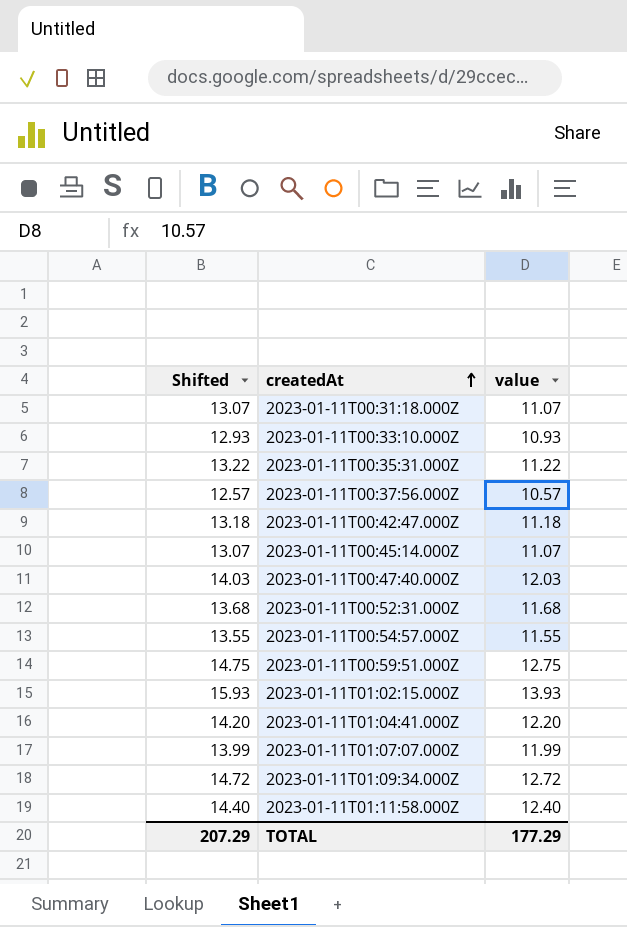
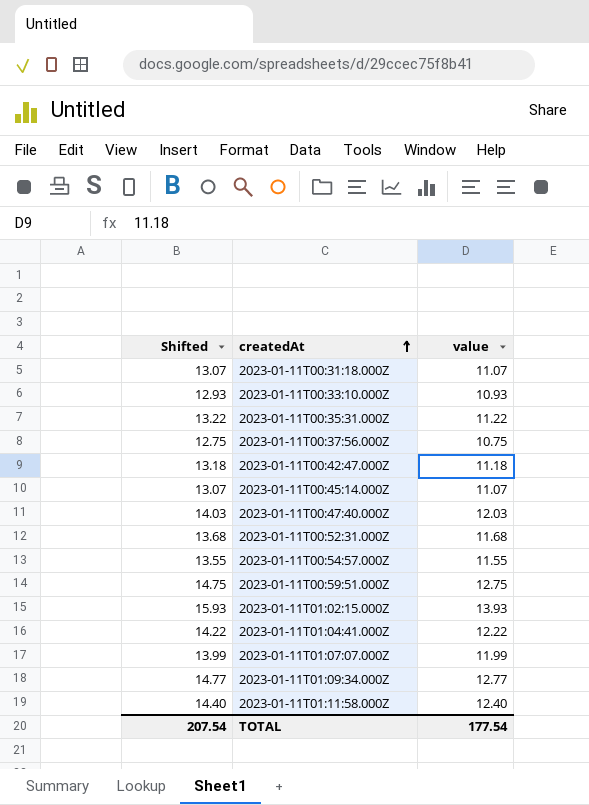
2023-01-11T00:37:56.000Z | Shifted: 12.57 -> 12.75
2023-01-11T00:37:56.000Z | value: 10.57 -> 10.75
2023-01-11T01:04:41.000Z | Shifted: 14.20 -> 14.22
2023-01-11T01:04:41.000Z | value: 12.20 -> 12.22
2023-01-11T01:09:34.000Z | Shifted: 14.72 -> 14.77
2023-01-11T01:09:34.000Z | value: 12.72 -> 12.77
TOTAL | Shifted: 207.29 -> 207.54
TOTAL | value: 177.29 -> 177.54

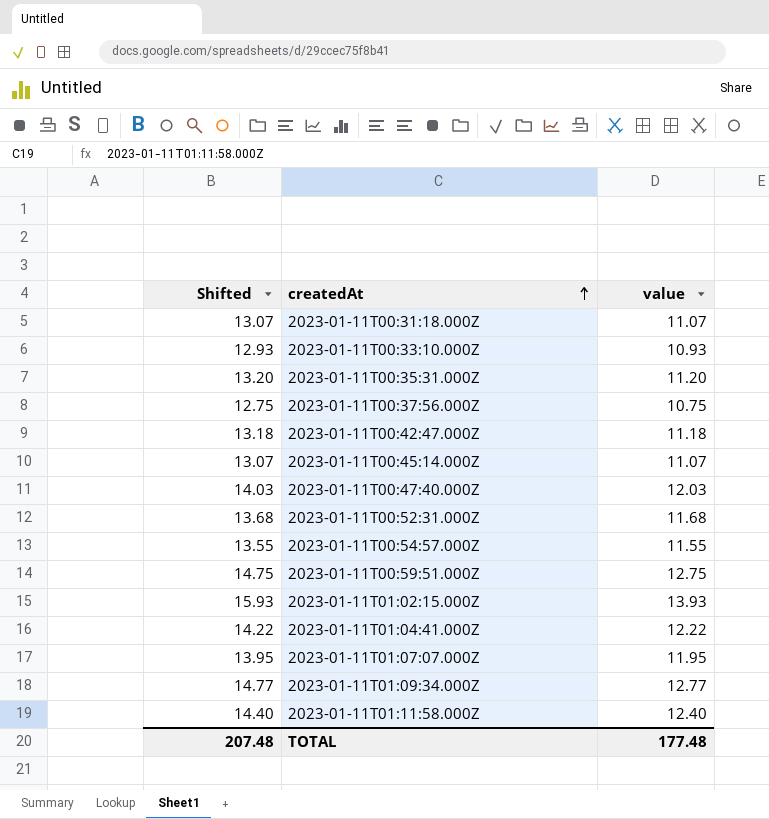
2023-01-11T00:35:31.000Z | Shifted: 13.22 -> 13.20
2023-01-11T00:35:31.000Z | value: 11.22 -> 11.20
2023-01-11T01:07:07.000Z | Shifted: 13.99 -> 13.95
2023-01-11T01:07:07.000Z | value: 11.99 -> 11.95
TOTAL | Shifted: 207.54 -> 207.48
TOTAL | value: 177.54 -> 177.48

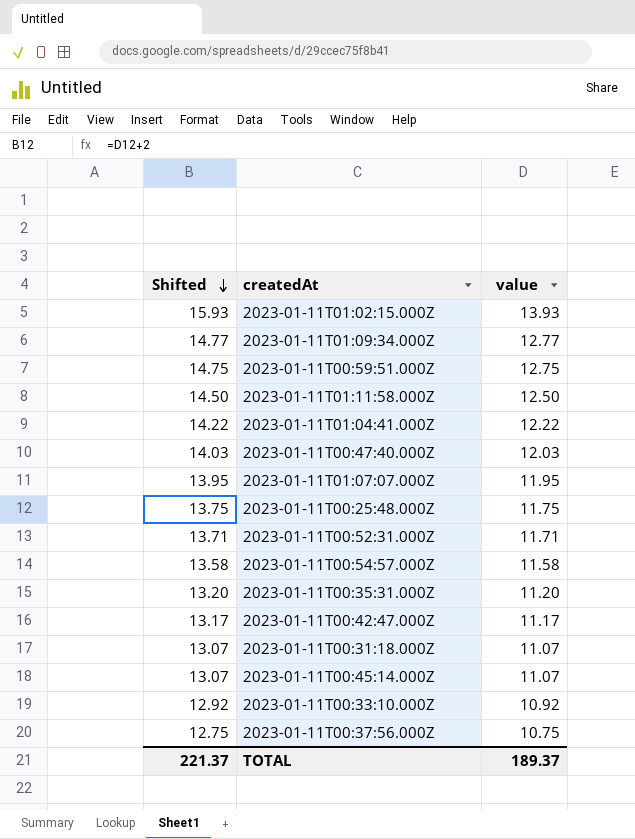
row order: createdAt ascending -> Shifted descending
2023-01-11T01:11:58.000Z | Shifted: 14.40 -> 14.50
2023-01-11T01:11:58.000Z | value: 12.40 -> 12.50
row 2023-01-11T00:25:48.000Z: none -> 13.75 | 11.75
2023-01-11T00:52:31.000Z | Shifted: 13.68 -> 13.71
2023-01-11T00:52:31.000Z | value: 11.68 -> 11.71
2023-01-11T00:54:57.000Z | Shifted: 13.55 -> 13.58
2023-01-11T00:54:57.000Z | value: 11.55 -> 11.58
2023-01-11T00:42:47.000Z | Shifted: 13.18 -> 13.17
2023-01-11T00:42:47.000Z | value: 11.18 -> 11.17
2023-01-11T00:33:10.000Z | Shifted: 12.93 -> 12.92
2023-01-11T00:33:10.000Z | value: 10.93 -> 10.92
TOTAL | Shifted: 207.48 -> 221.37
TOTAL | value: 177.48 -> 189.37

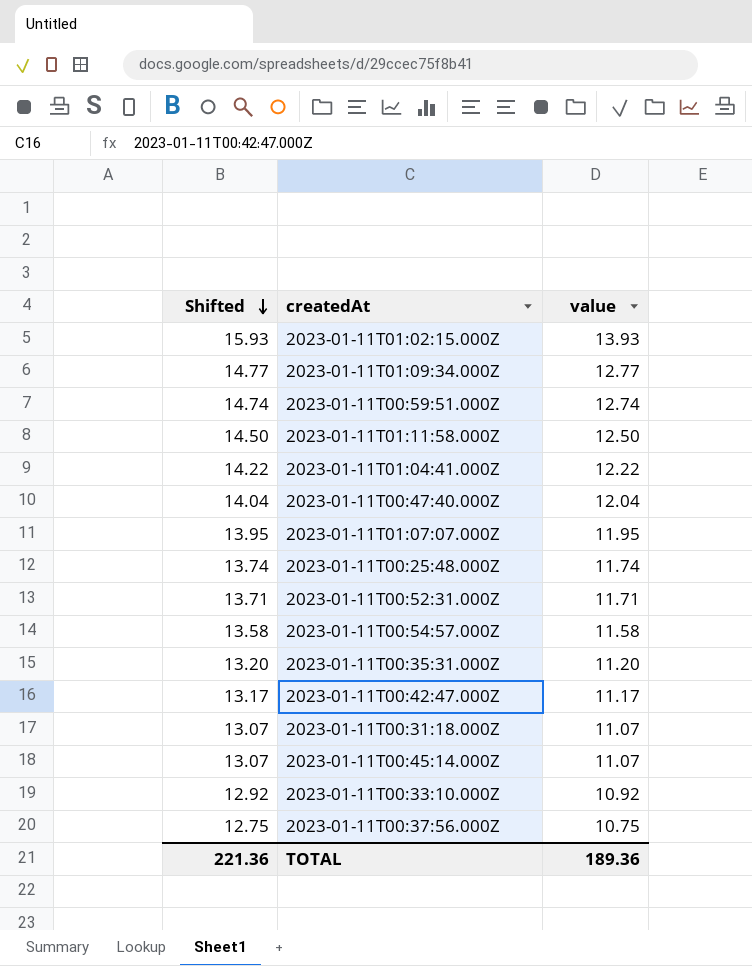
2023-01-11T00:59:51.000Z | Shifted: 14.75 -> 14.74
2023-01-11T00:59:51.000Z | value: 12.75 -> 12.74
2023-01-11T00:47:40.000Z | Shifted: 14.03 -> 14.04
2023-01-11T00:47:40.000Z | value: 12.03 -> 12.04
2023-01-11T00:25:48.000Z | Shifted: 13.75 -> 13.74
2023-01-11T00:25:48.000Z | value: 11.75 -> 11.74
TOTAL | Shifted: 221.37 -> 221.36
TOTAL | value: 189.37 -> 189.36

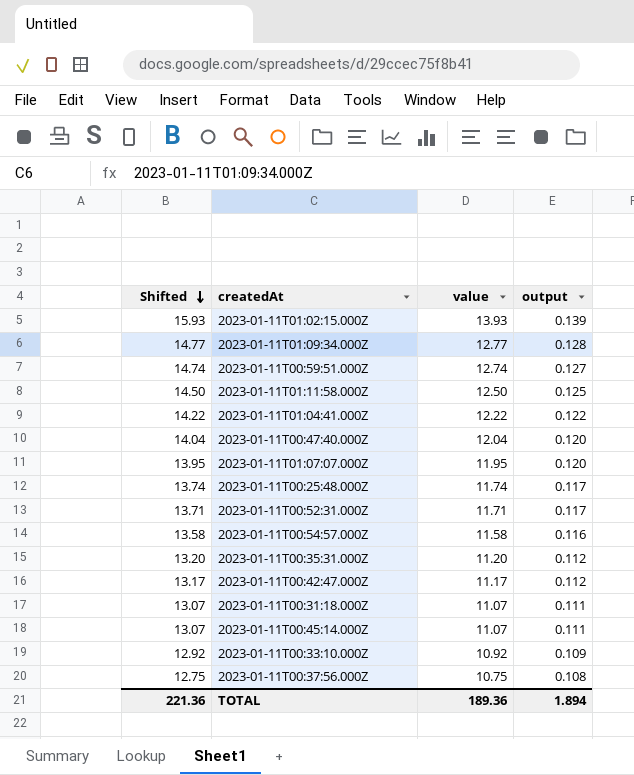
column output | formula: none -> [value] * 0.01

